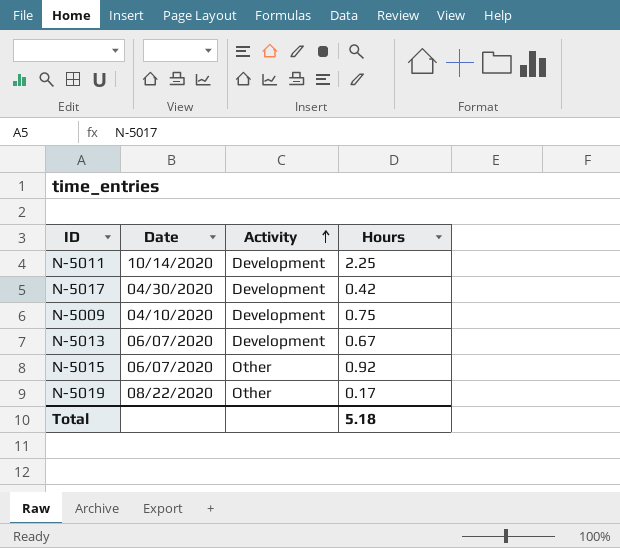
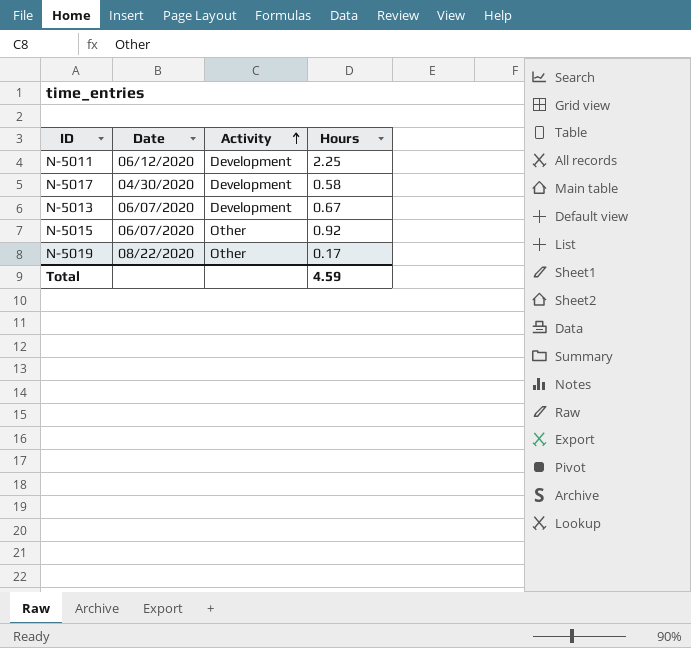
row N-5009: 04/10/2020 | Development | 0.75 -> none
N-5011 | Date: 10/14/2020 -> 06/12/2020
N-5017 | Hours: 0.42 -> 0.58
Total | Hours: 5.18 -> 4.59

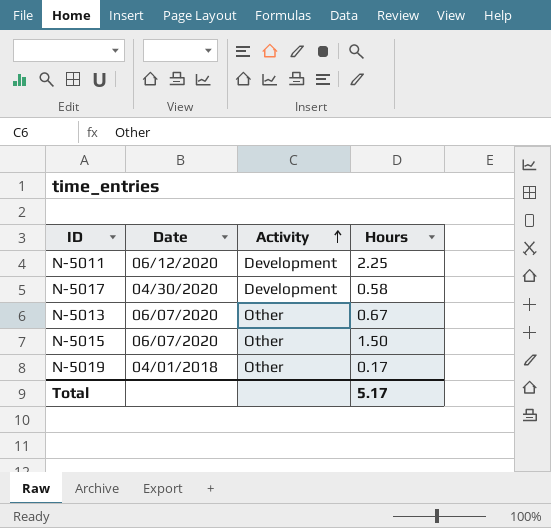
N-5013 | Activity: Development -> Other
N-5015 | Hours: 0.92 -> 1.50
N-5019 | Date: 08/22/2020 -> 04/01/2018
Total | Hours: 4.59 -> 5.17

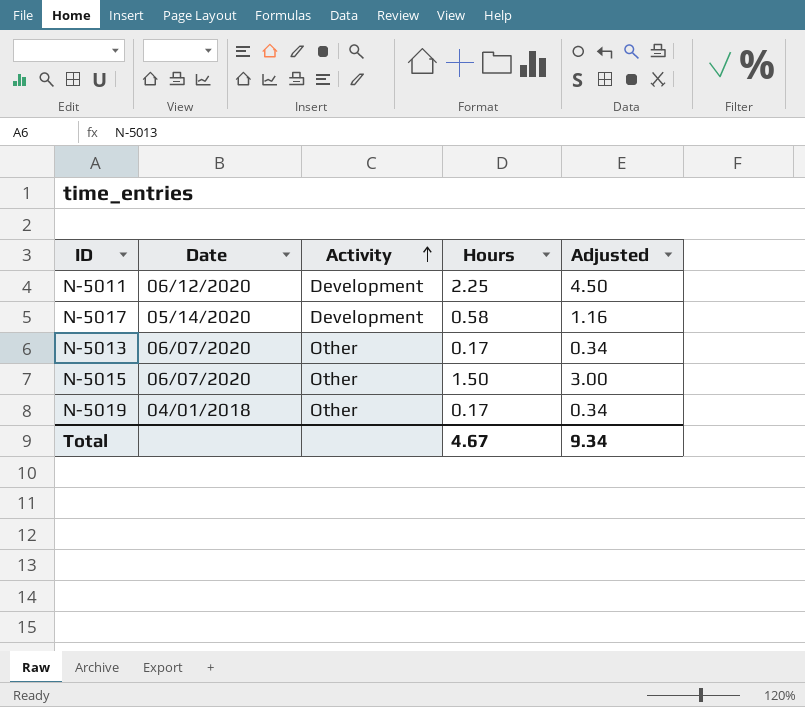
column Adjusted | formula: none -> [Hours] * 2
N-5017 | Date: 04/30/2020 -> 05/14/2020
N-5013 | Hours: 0.67 -> 0.17
Total | Hours: 5.17 -> 4.67

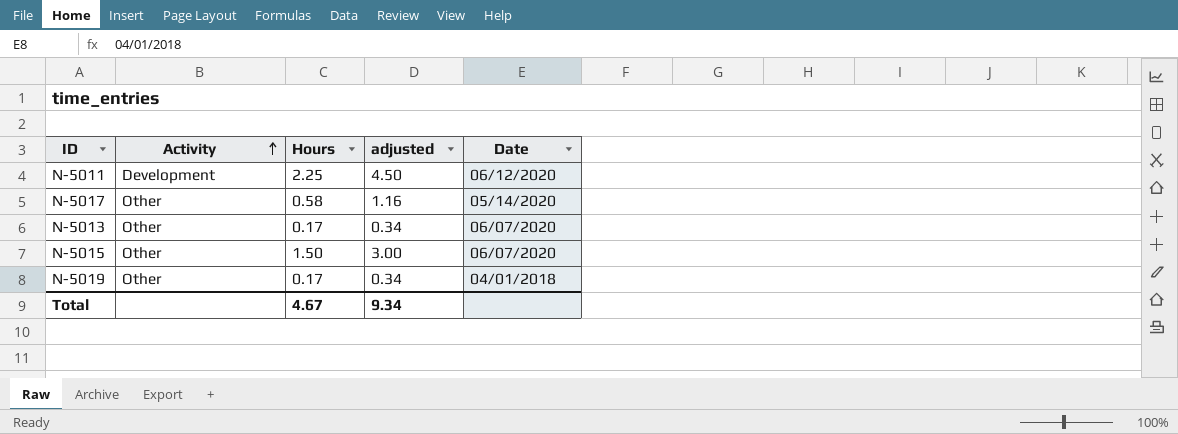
column name: Adjusted -> adjusted
column Date | position: 2 -> 5
N-5017 | Activity: Development -> Other

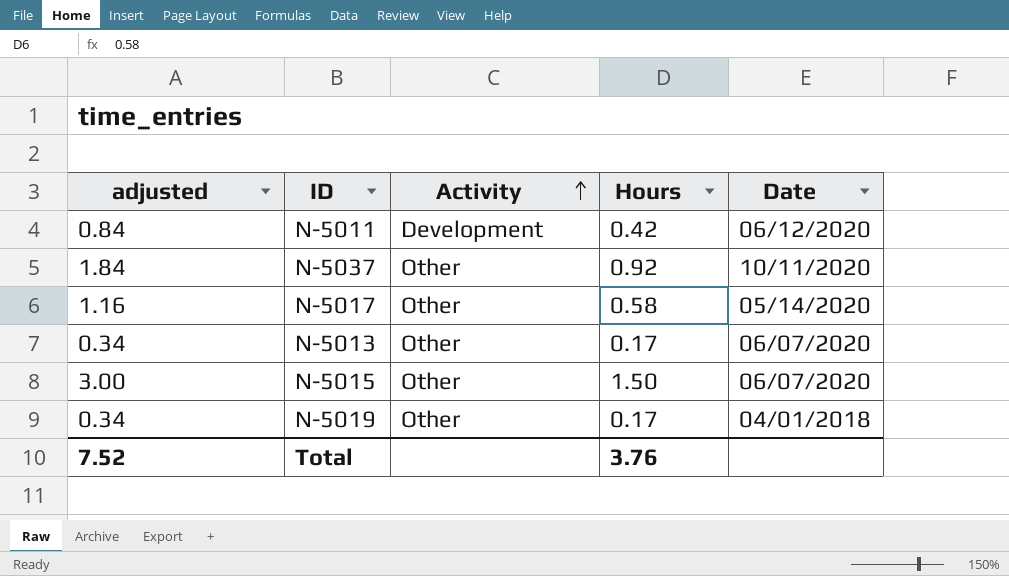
column adjusted | position: 4 -> 1
N-5011 | adjusted: 4.50 -> 0.84
N-5011 | Hours: 2.25 -> 0.42
row N-5037: none -> 1.84 | Other | 0.92 | 10/11/2020
Total | adjusted: 9.34 -> 7.52
Total | Hours: 4.67 -> 3.76

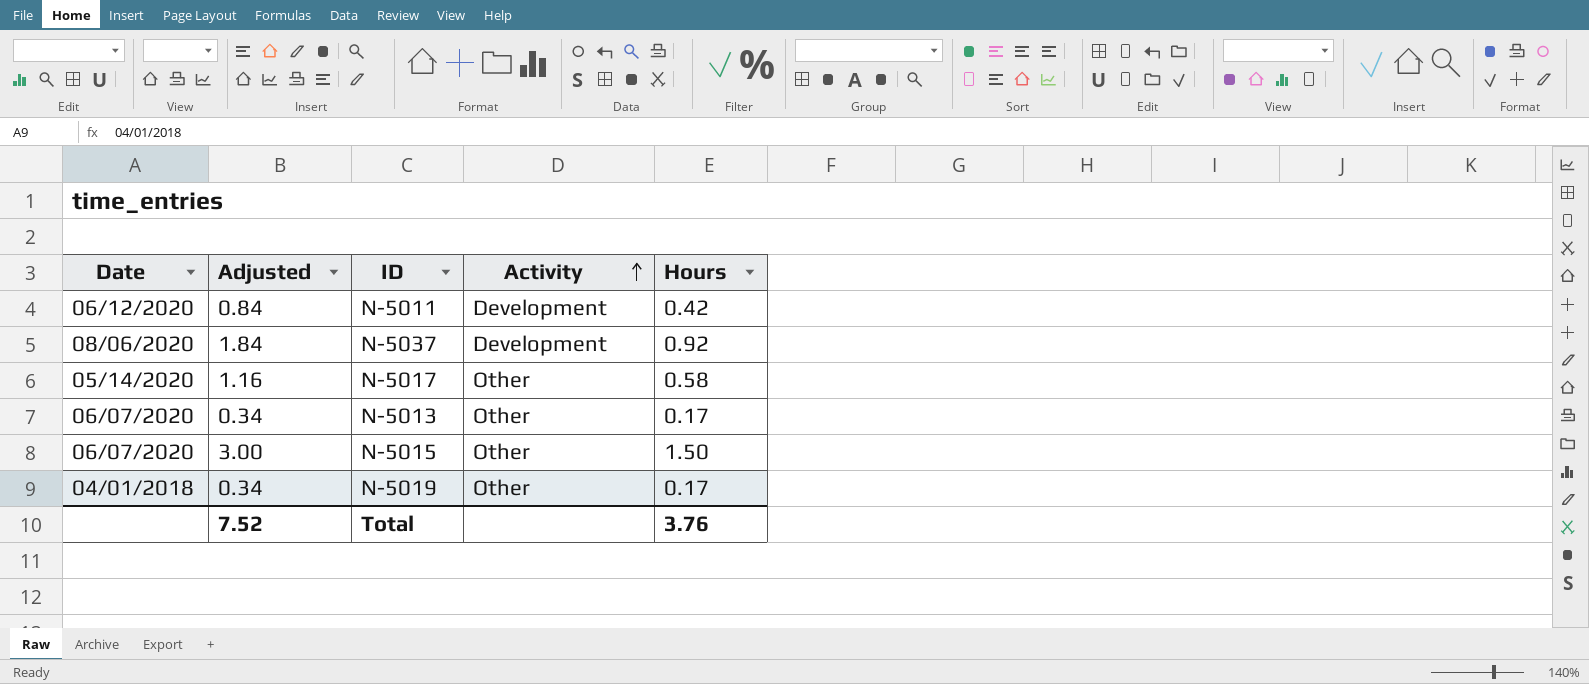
column Date | position: 5 -> 1
column name: adjusted -> Adjusted
N-5037 | Date: 10/11/2020 -> 08/06/2020
N-5037 | Activity: Other -> Development

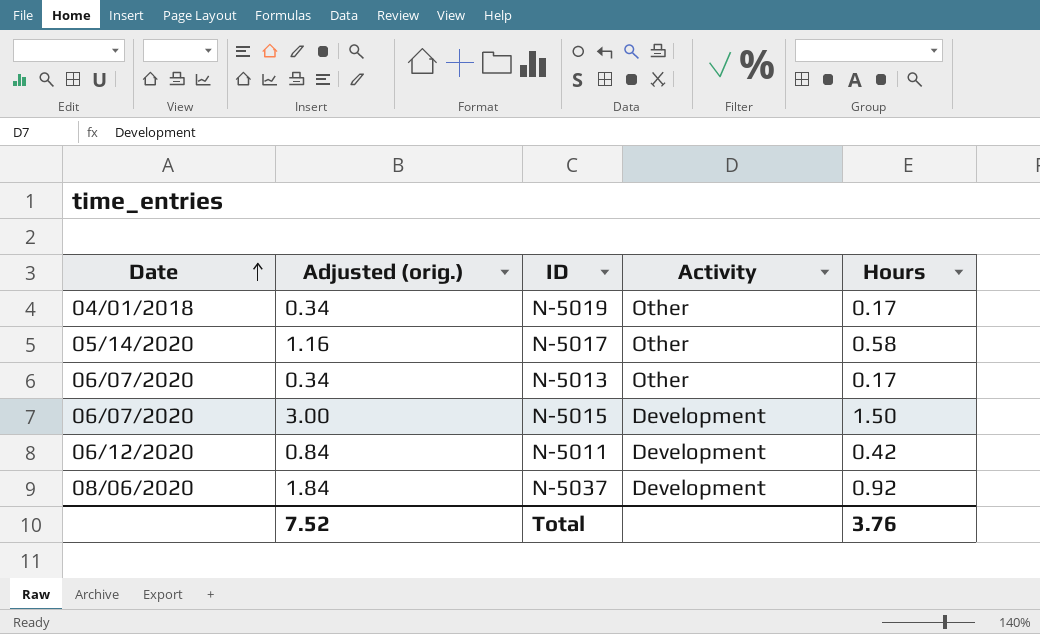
row order: Activity ascending -> Date ascending
column name: Adjusted -> Adjusted (orig.)
N-5015 | Activity: Other -> Development

